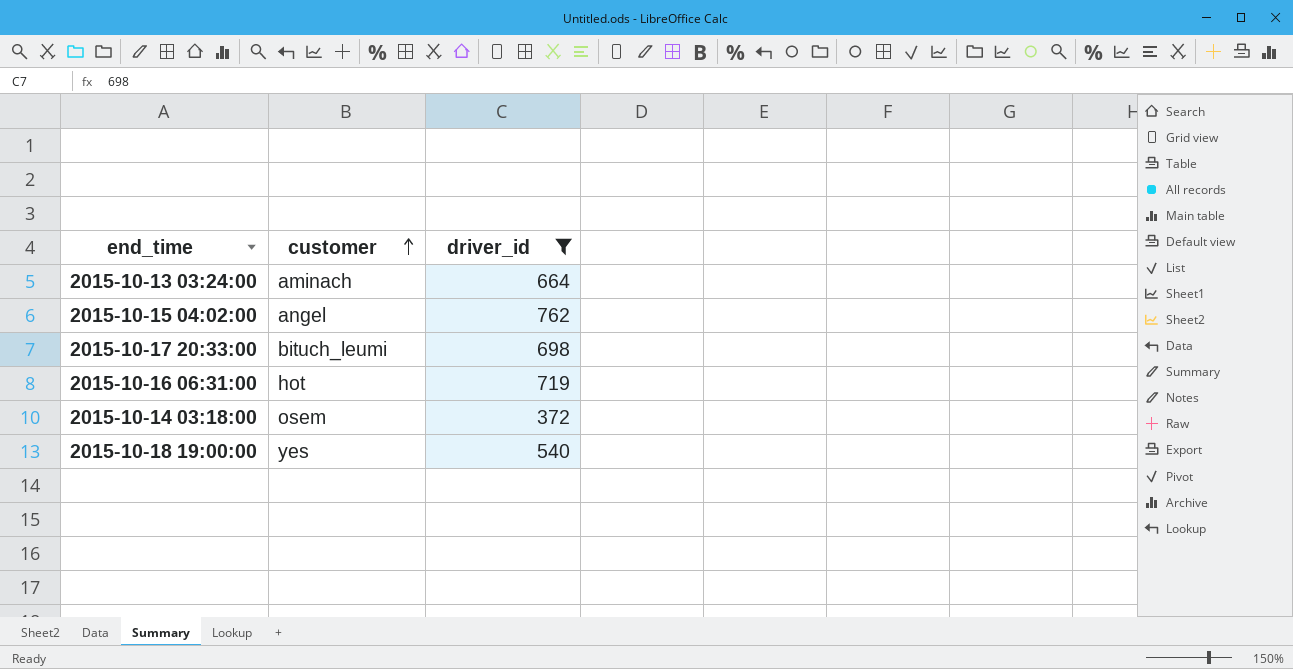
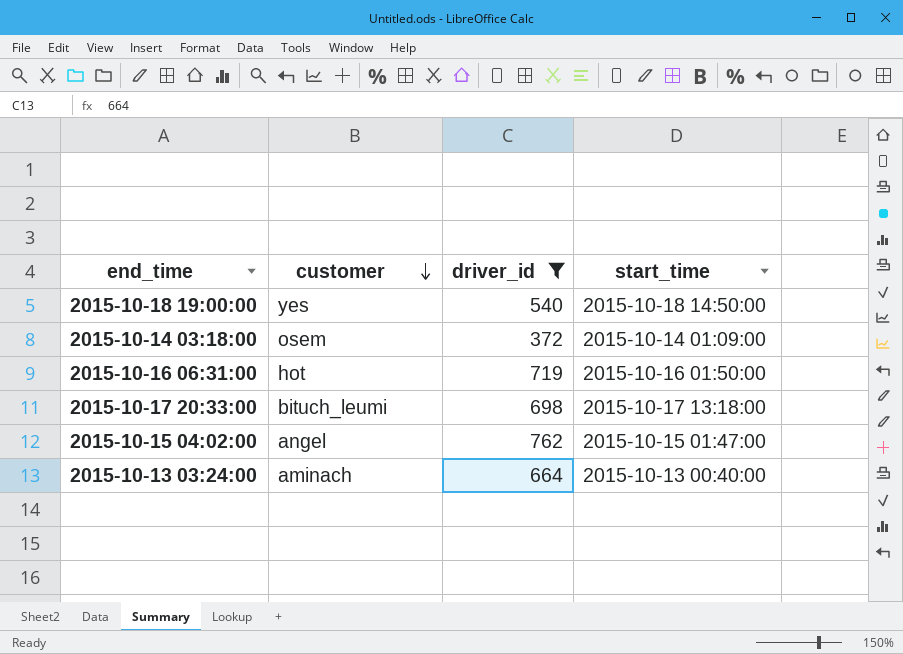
row order: customer ascending -> customer descending
column start_time | position: none -> 4

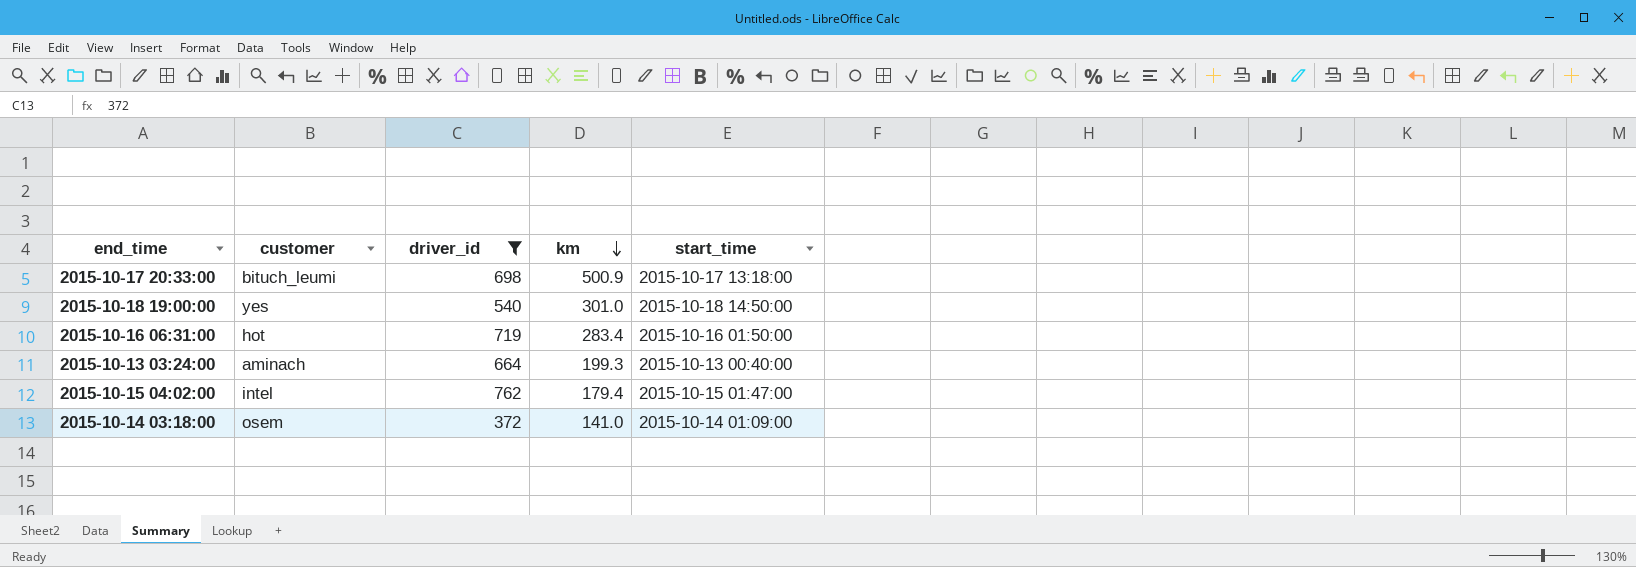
row order: customer descending -> km descending
column km | position: none -> 4
2015-10-15 04:02:00 | customer: angel -> intel

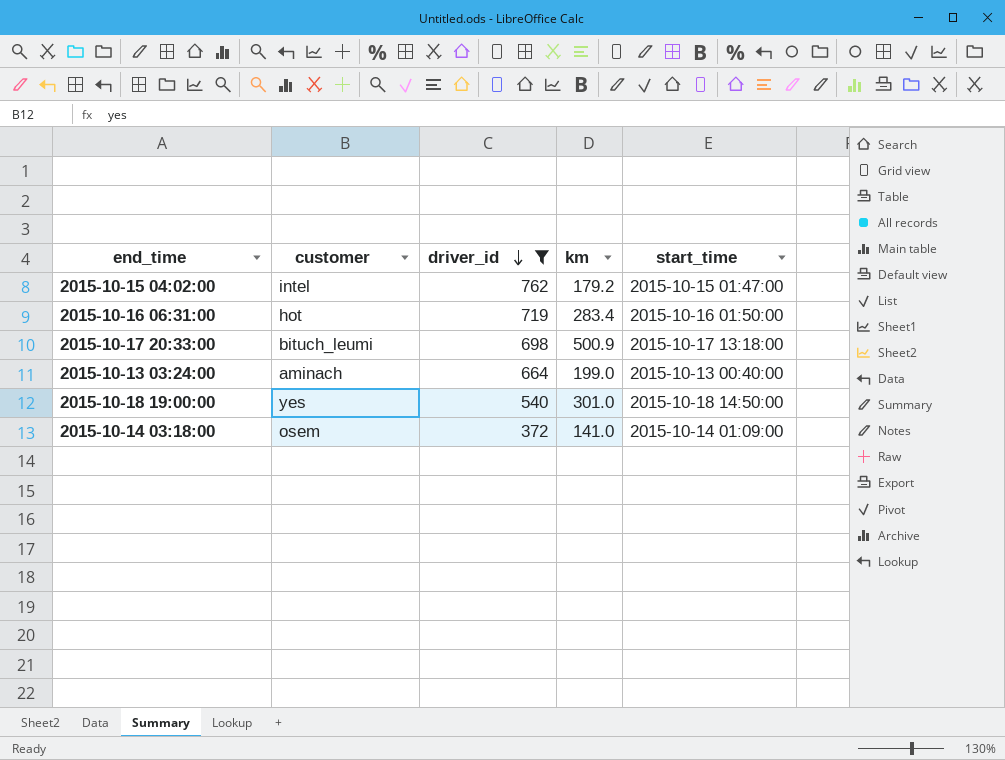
row order: km descending -> driver_id descending
2015-10-15 04:02:00 | km: 179.4 -> 179.2
2015-10-13 03:24:00 | km: 199.3 -> 199.0

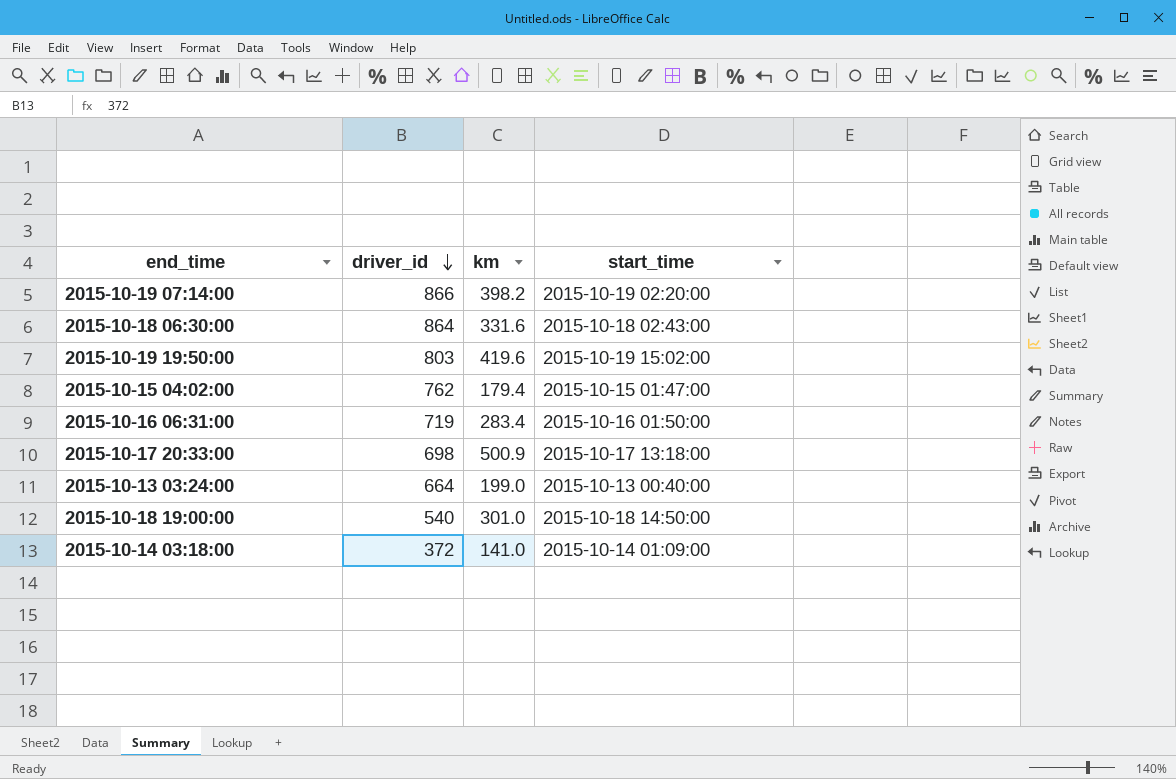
filter: driver_id <= 762 -> none
column customer | position: 2 -> none
2015-10-15 04:02:00 | km: 179.2 -> 179.4

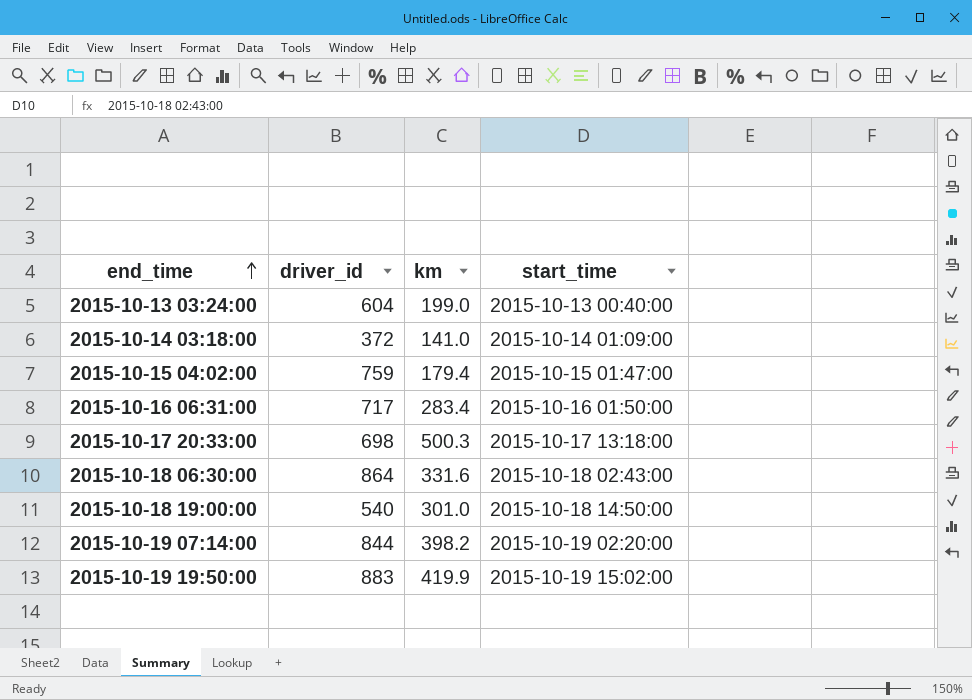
row order: driver_id descending -> end_time ascending
2015-10-13 03:24:00 | driver_id: 664 -> 604
2015-10-15 04:02:00 | driver_id: 762 -> 759
2015-10-16 06:31:00 | driver_id: 719 -> 717
2015-10-17 20:33:00 | km: 500.9 -> 500.3
2015-10-19 07:14:00 | driver_id: 866 -> 844
2015-10-19 19:50:00 | driver_id: 803 -> 883
2015-10-19 19:50:00 | km: 419.6 -> 419.9

